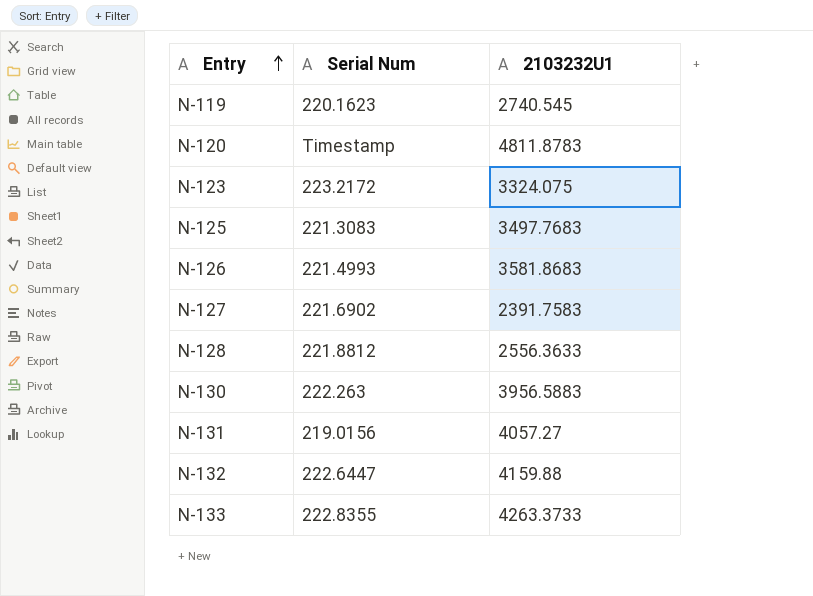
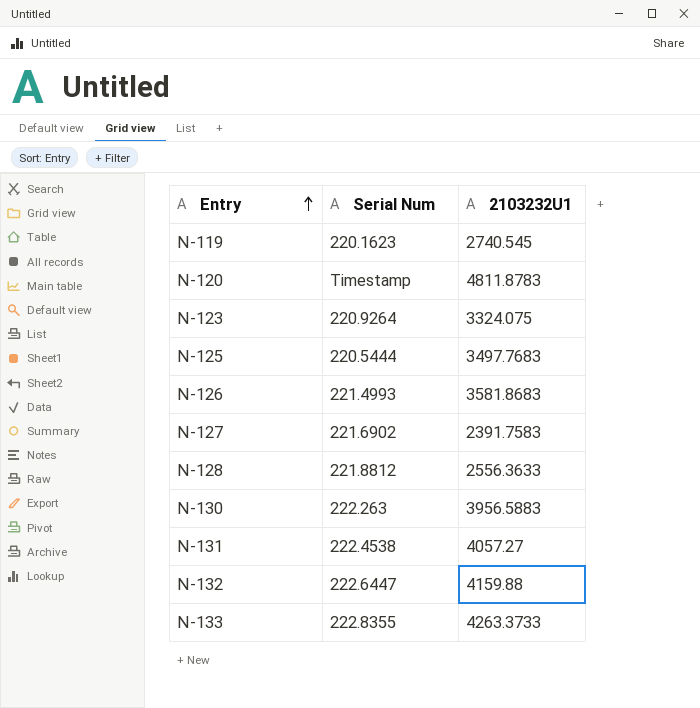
N-123 | Serial Num: 223.2172 -> 220.9264
N-125 | Serial Num: 221.3083 -> 220.5444
N-131 | Serial Num: 219.0156 -> 222.4538

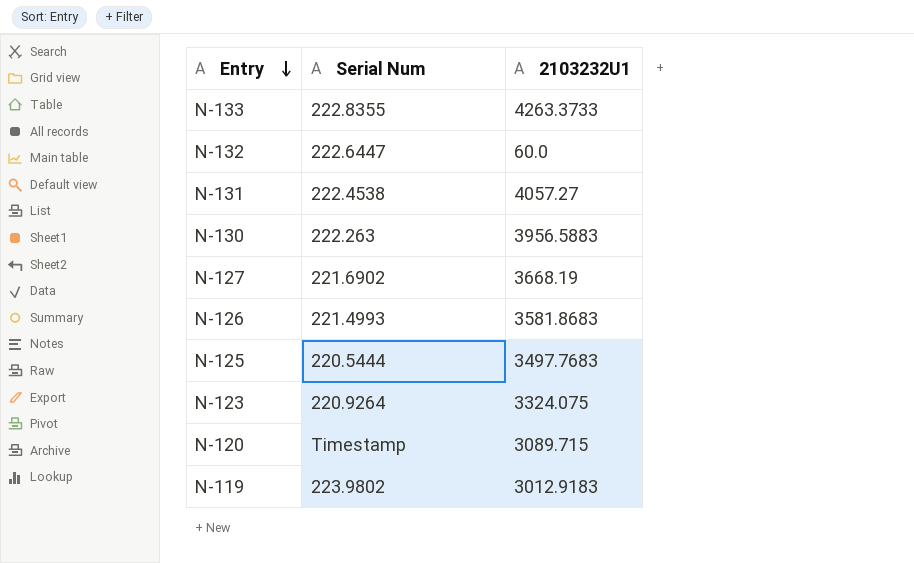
row order: Entry ascending -> Entry descending
row N-128: 221.8812 | 2556.3633 -> none
N-132 | 2103232U1: 4159.88 -> 60.0
N-127 | 2103232U1: 2391.7583 -> 3668.19
N-120 | 2103232U1: 4811.8783 -> 3089.715
N-119 | Serial Num: 220.1623 -> 223.9802
N-119 | 2103232U1: 2740.545 -> 3012.9183

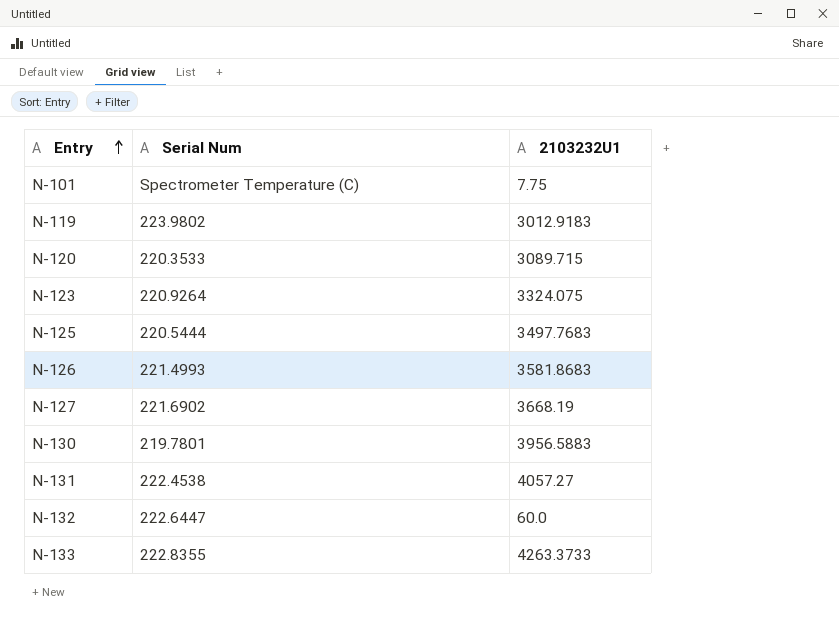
row order: Entry descending -> Entry ascending
row N-101: none -> Spectrometer Temperature (C) | 7.75
N-120 | Serial Num: Timestamp -> 220.3533
N-130 | Serial Num: 222.263 -> 219.7801

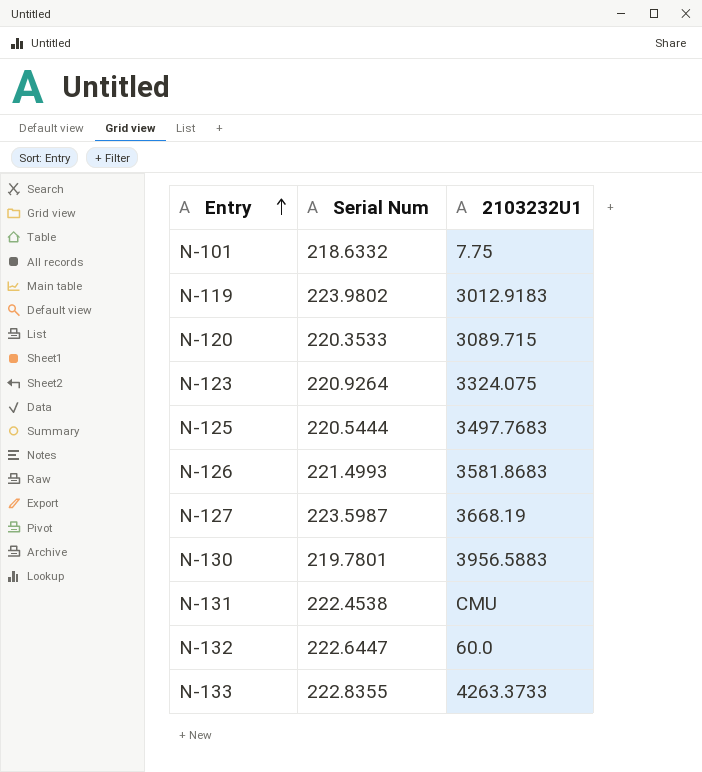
N-101 | Serial Num: Spectrometer Temperature (C) -> 218.6332
N-127 | Serial Num: 221.6902 -> 223.5987
N-131 | 2103232U1: 4057.27 -> CMU

